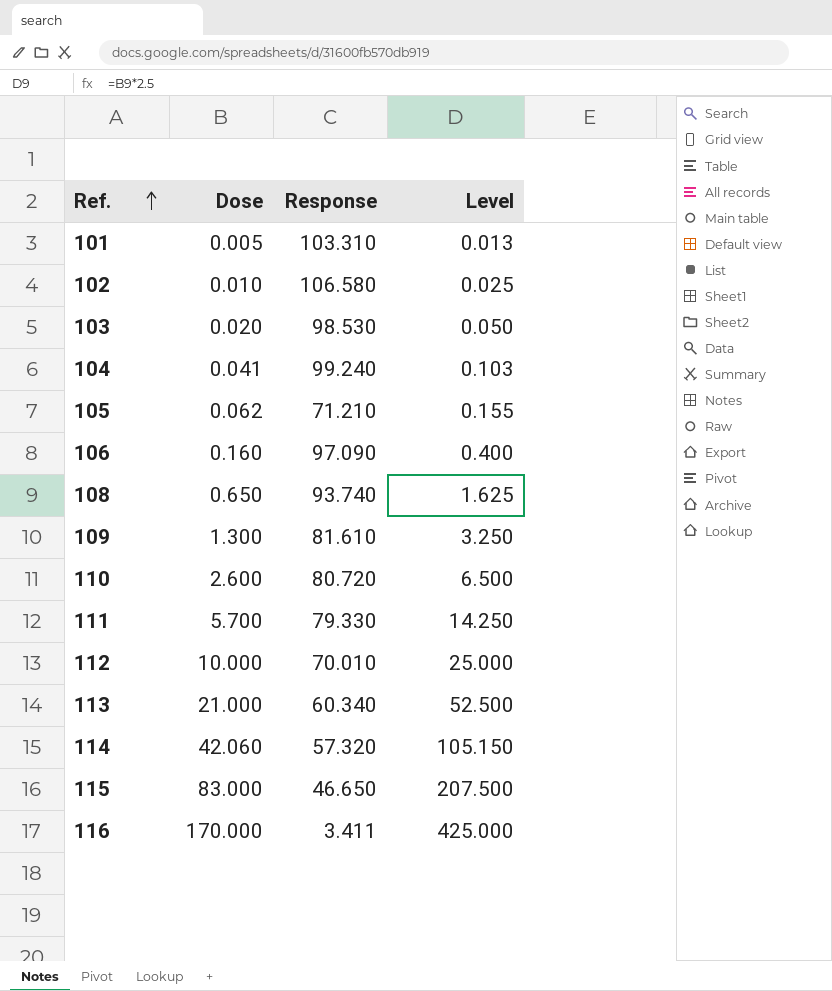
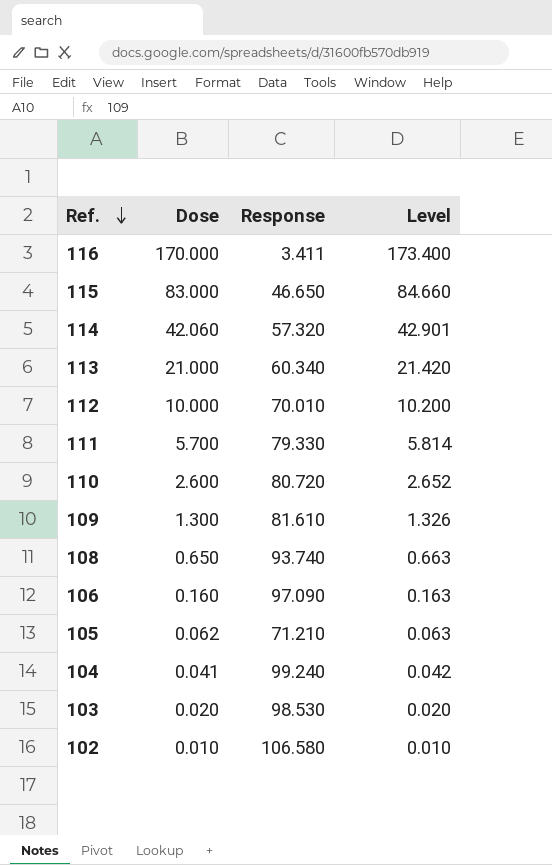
row order: Ref. ascending -> Ref. descending
column Level | formula: [Dose] * 2.5 -> [Dose] * 1.02
row 101: 0.005 | 103.310 | 0.013 -> none

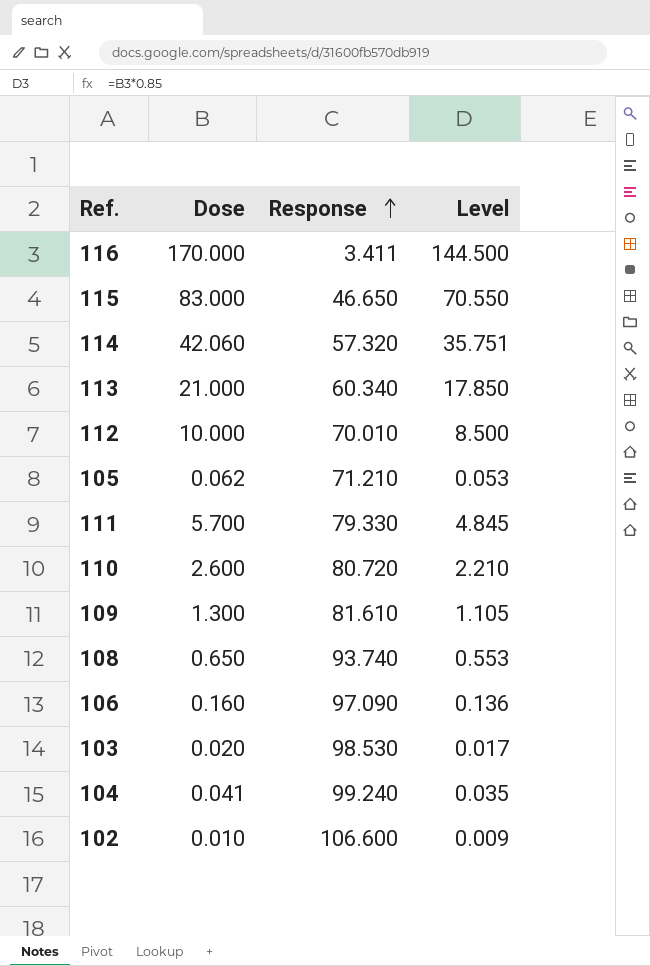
row order: Ref. descending -> Response ascending
column Level | formula: [Dose] * 1.02 -> [Dose] * 0.85
102 | Response: 106.580 -> 106.600

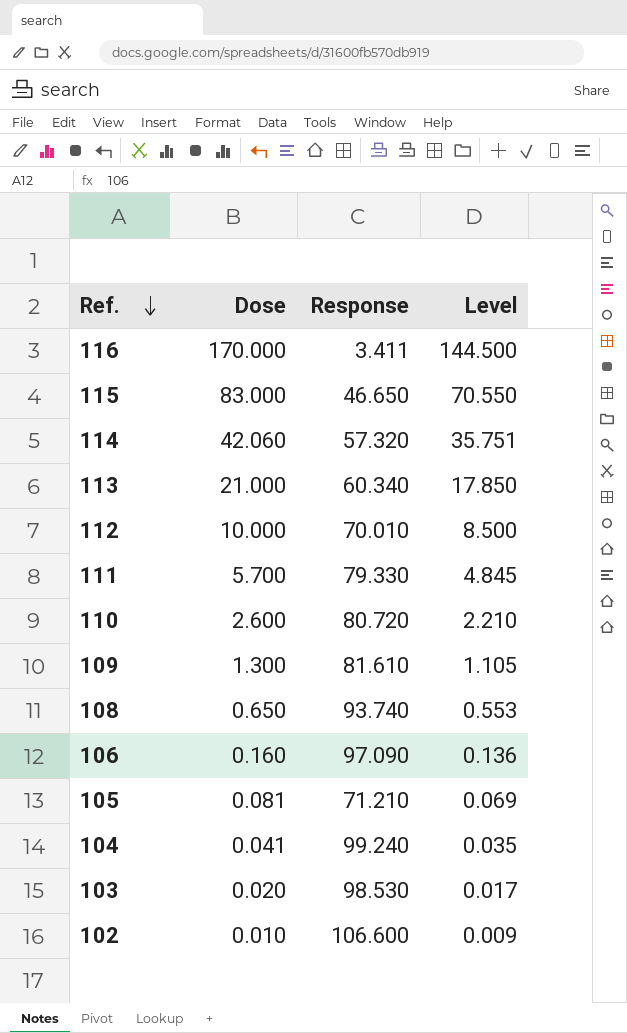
row order: Response ascending -> Ref. descending
105 | Dose: 0.062 -> 0.081
105 | Level: 0.053 -> 0.069

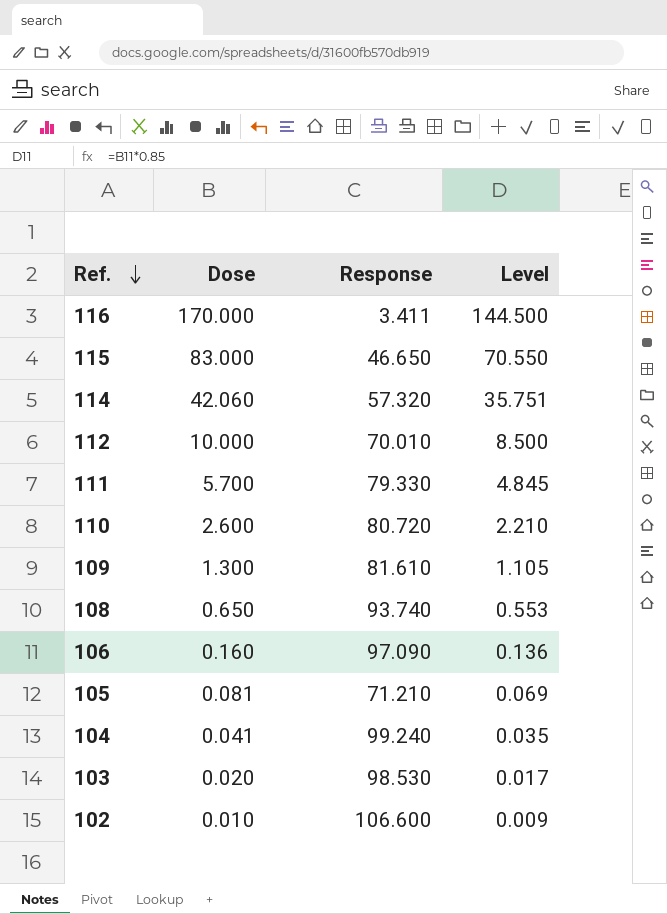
row 113: 21.000 | 60.340 | 17.850 -> none

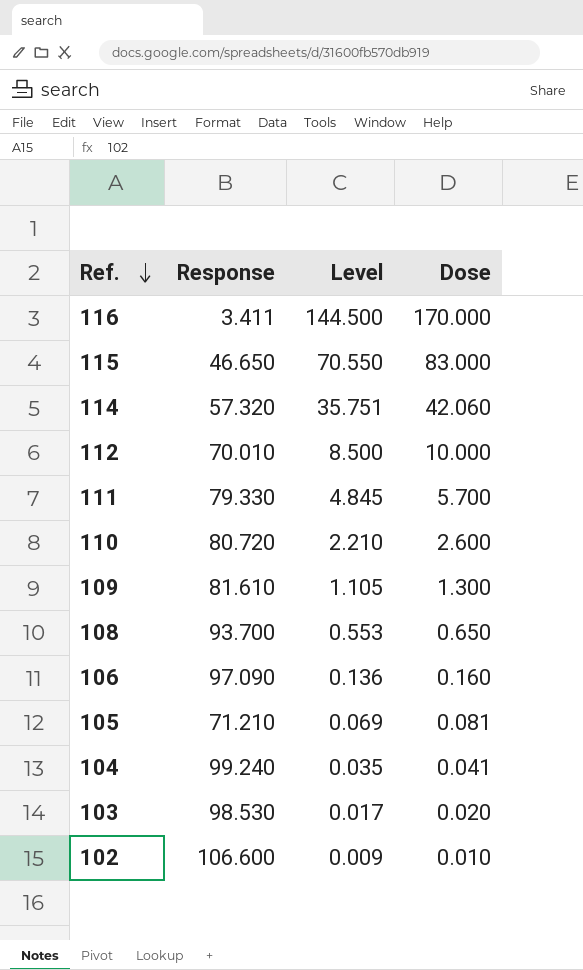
column Dose | position: 2 -> 4
108 | Response: 93.740 -> 93.700

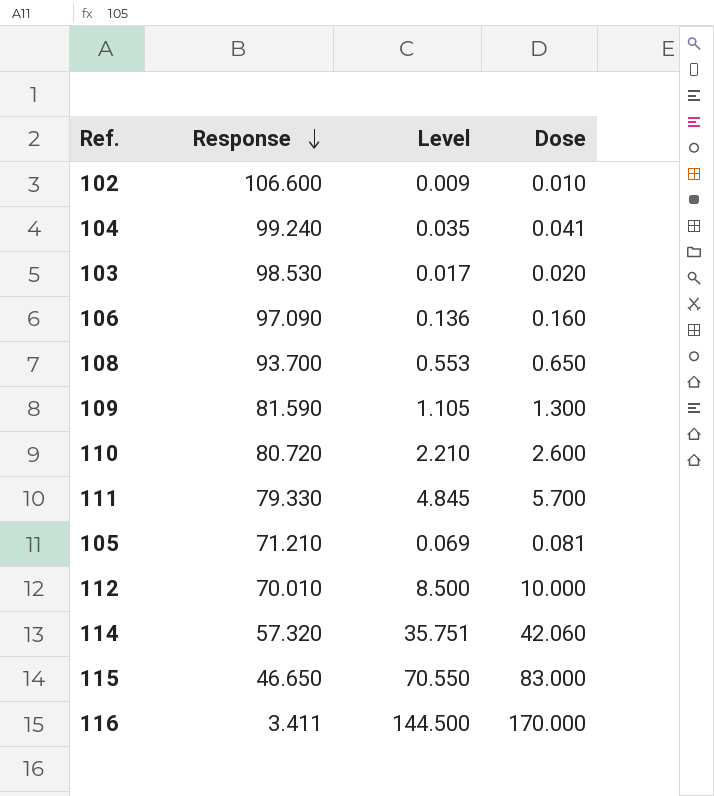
row order: Ref. descending -> Response descending
109 | Response: 81.610 -> 81.590

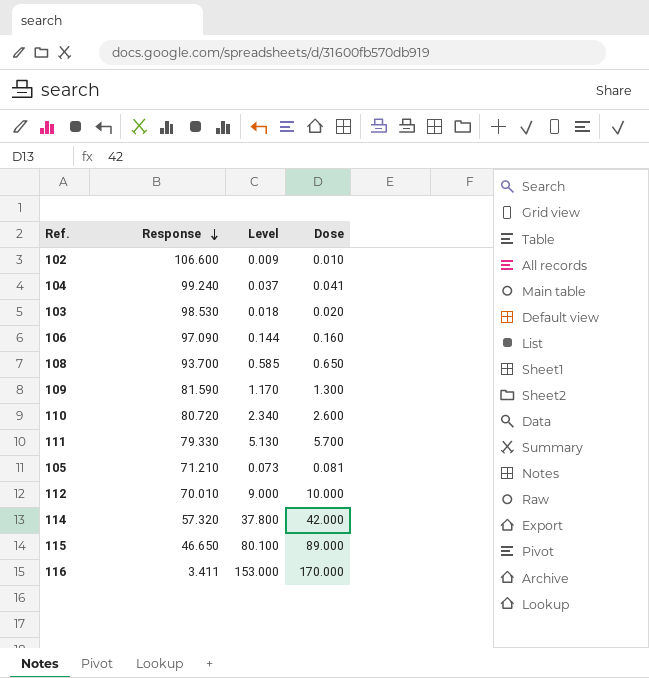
column Level | formula: [Dose] * 0.85 -> [Dose] * 0.9
114 | Dose: 42.060 -> 42.000
115 | Dose: 83.000 -> 89.000

